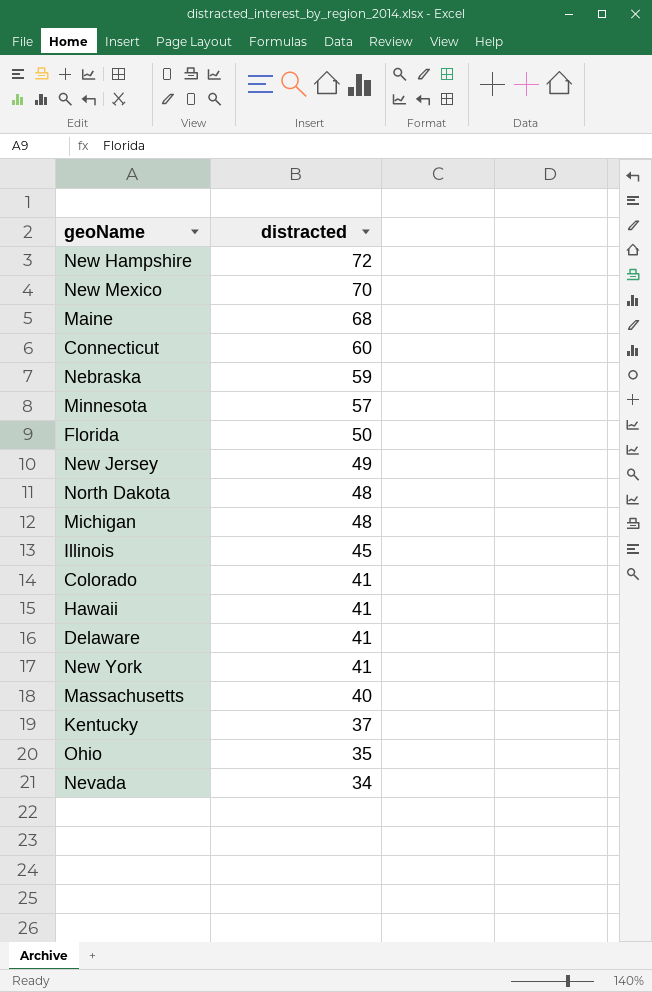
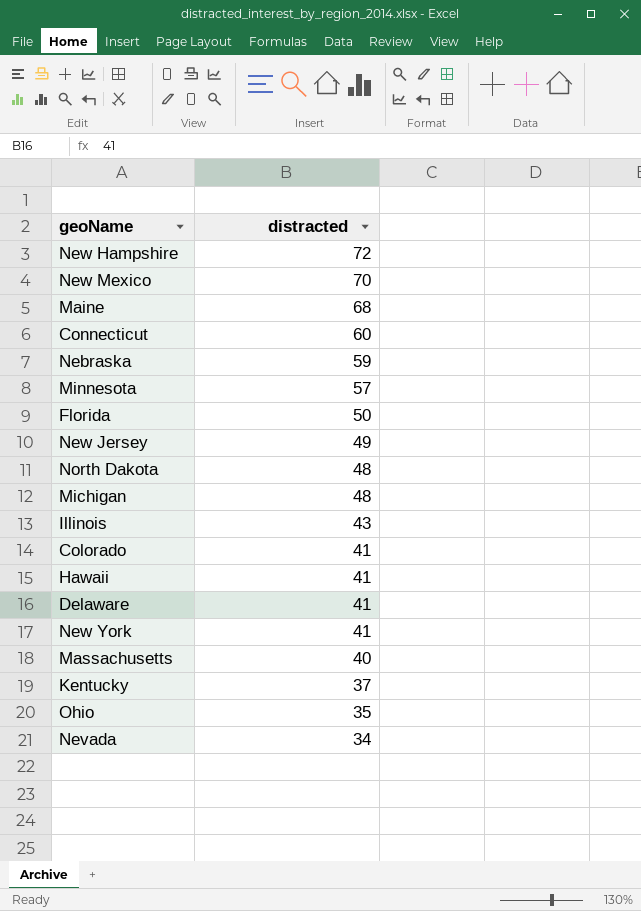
Illinois | distracted: 45 -> 43

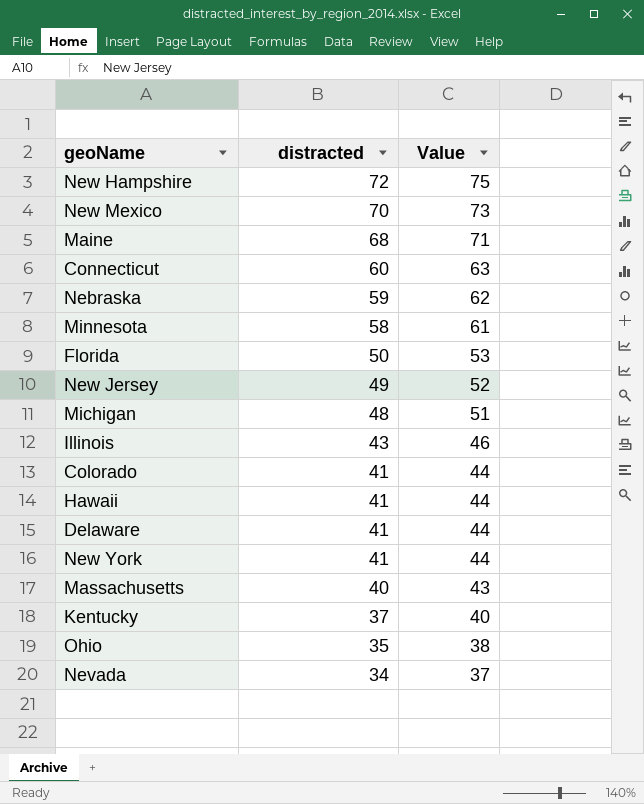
column Value | formula: none -> [distracted] + 3
row North Dakota: 48 -> none
Minnesota | distracted: 57 -> 58

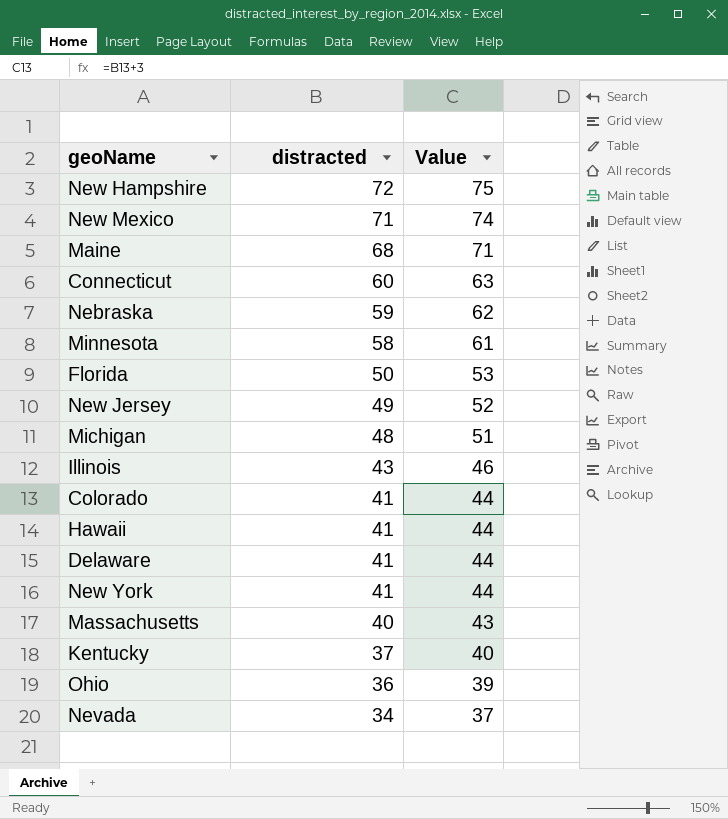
New Mexico | distracted: 70 -> 71
New Mexico | Value: 73 -> 74
Ohio | distracted: 35 -> 36
Ohio | Value: 38 -> 39

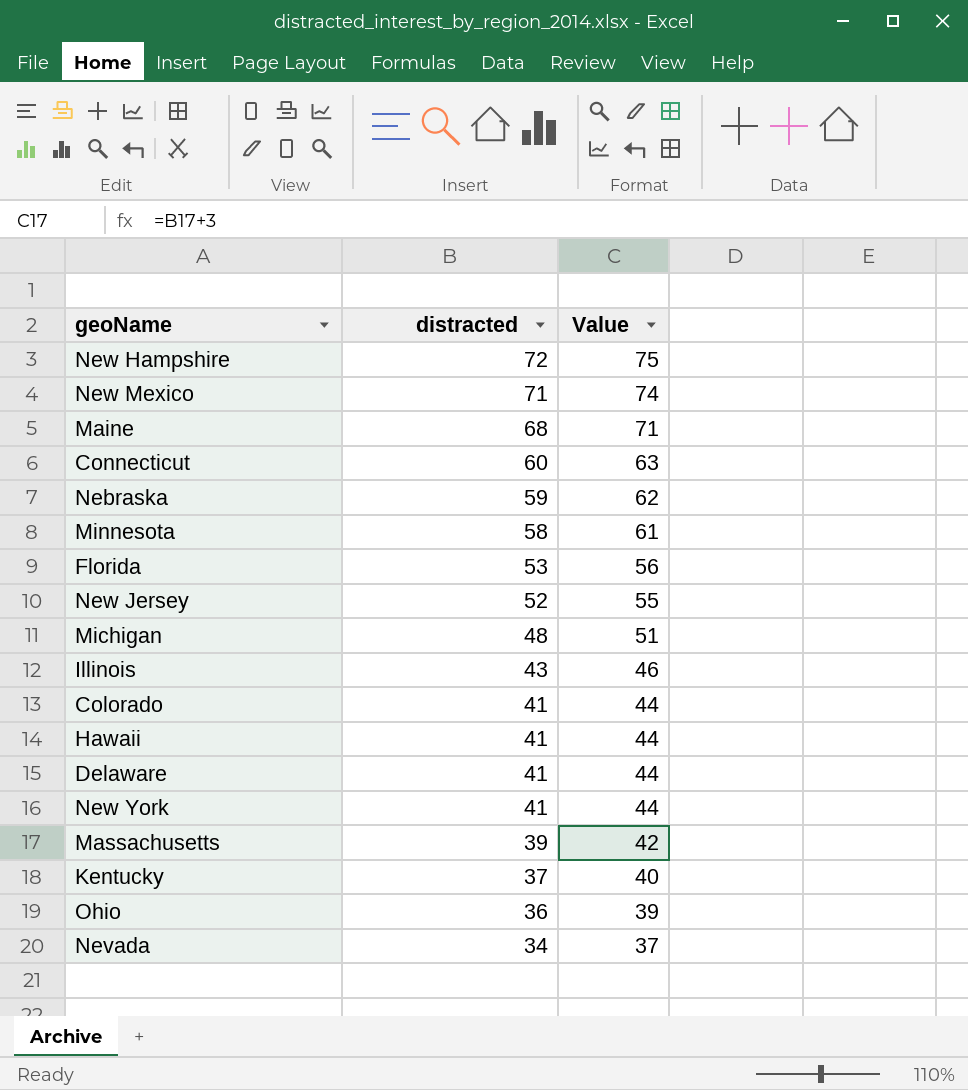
Florida | distracted: 50 -> 53
Florida | Value: 53 -> 56
New Jersey | distracted: 49 -> 52
New Jersey | Value: 52 -> 55
Massachusetts | distracted: 40 -> 39
Massachusetts | Value: 43 -> 42

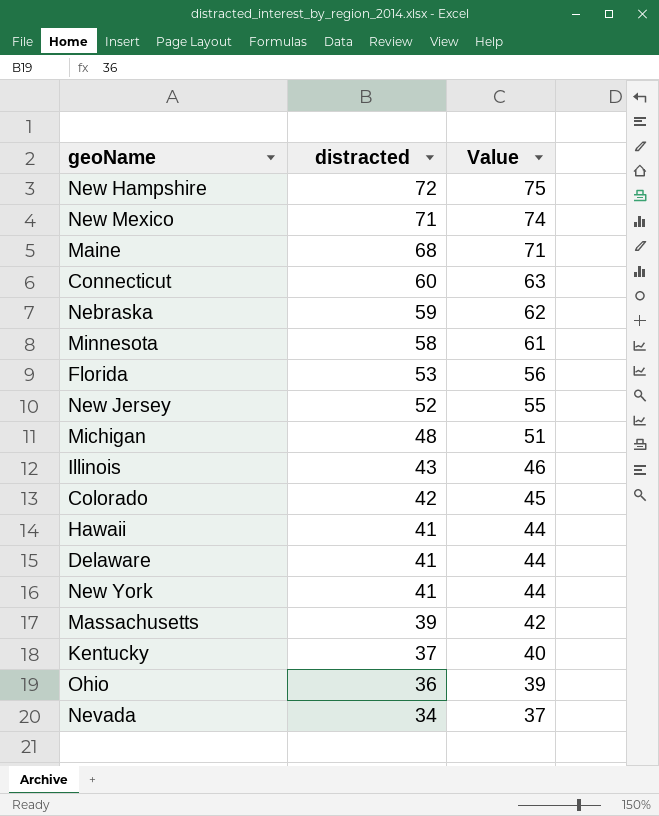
Colorado | distracted: 41 -> 42
Colorado | Value: 44 -> 45

